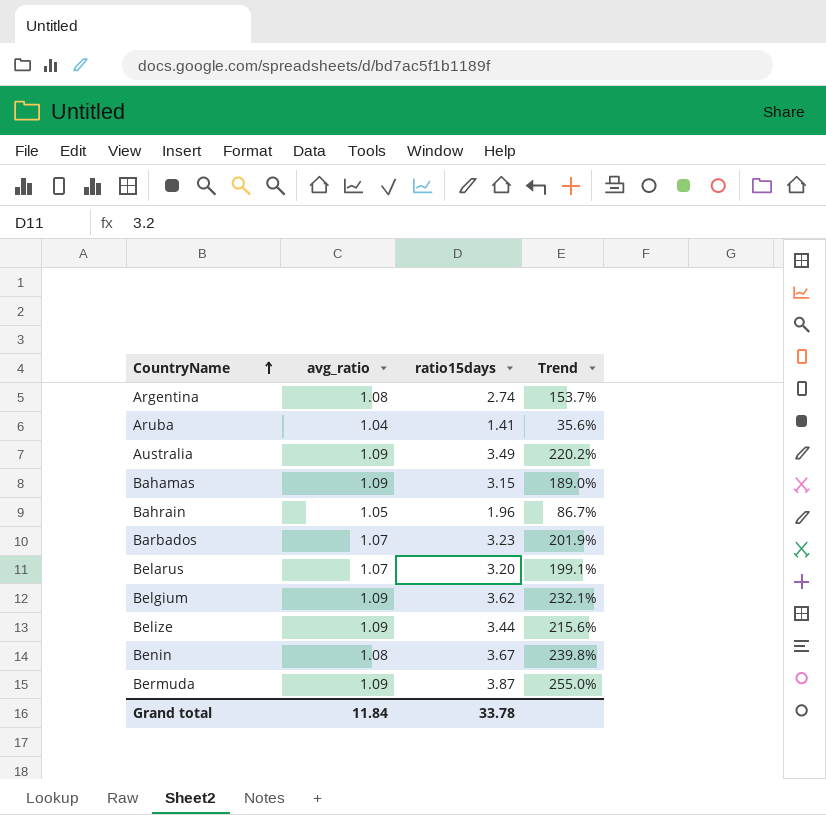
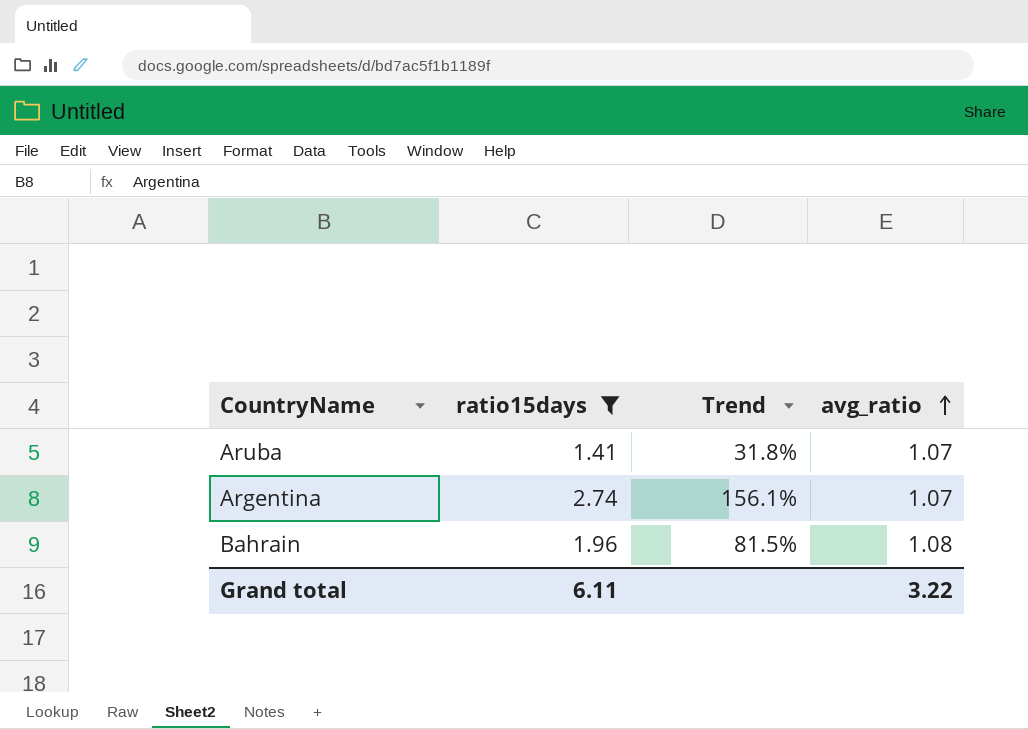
filter: none -> ratio15days <= 2.74
row order: CountryName ascending -> avg_ratio ascending
column avg_ratio | position: 2 -> 4
Aruba | Trend: 35.6% -> 31.8%
Aruba | avg_ratio: 1.04 -> 1.07
Argentina | Trend: 153.7% -> 156.1%
Argentina | avg_ratio: 1.08 -> 1.07
Bahrain | Trend: 86.7% -> 81.5%
Bahrain | avg_ratio: 1.05 -> 1.08
Grand total | ratio15days: 33.78 -> 6.11
Grand total | avg_ratio: 11.84 -> 3.22

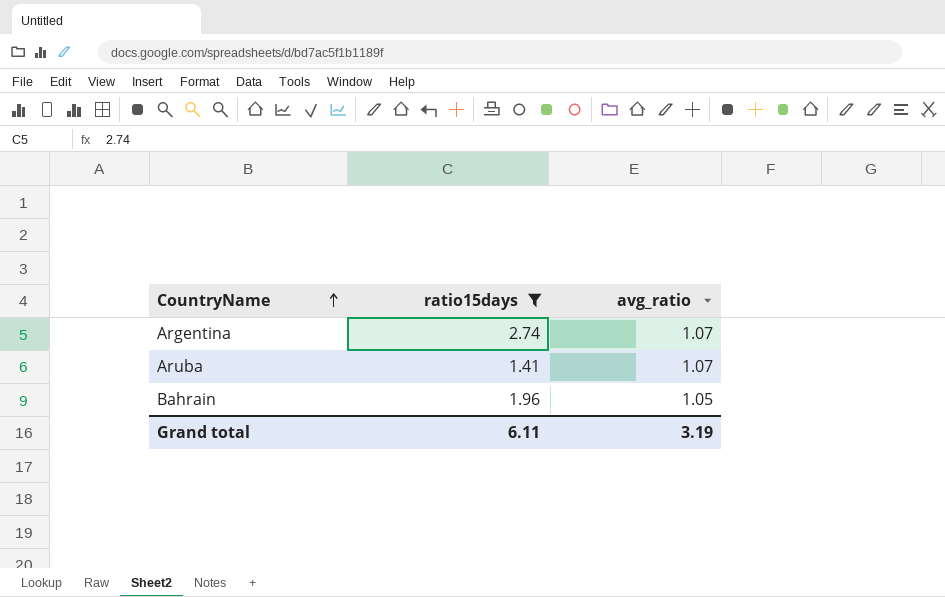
row order: avg_ratio ascending -> CountryName ascending
column Trend | formula: ([ratio15days] - [avg_ratio]) / [avg_ratio] -> none
Bahrain | avg_ratio: 1.08 -> 1.05
Grand total | avg_ratio: 3.22 -> 3.19

